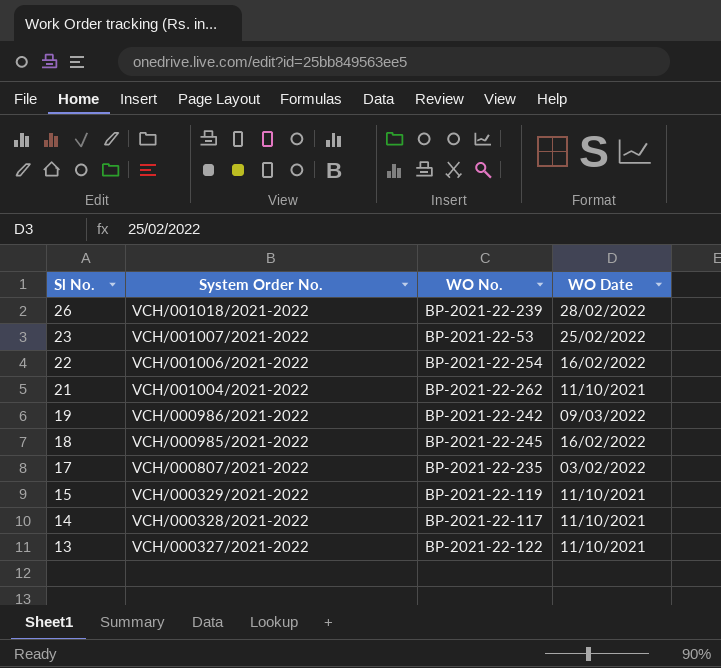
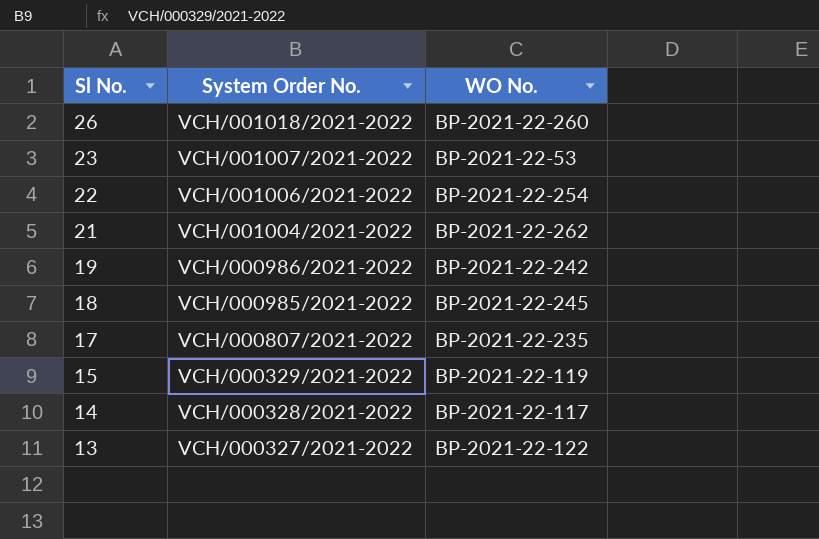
column WO Date | position: 4 -> none
26 | WO No.: BP-2021-22-239 -> BP-2021-22-260

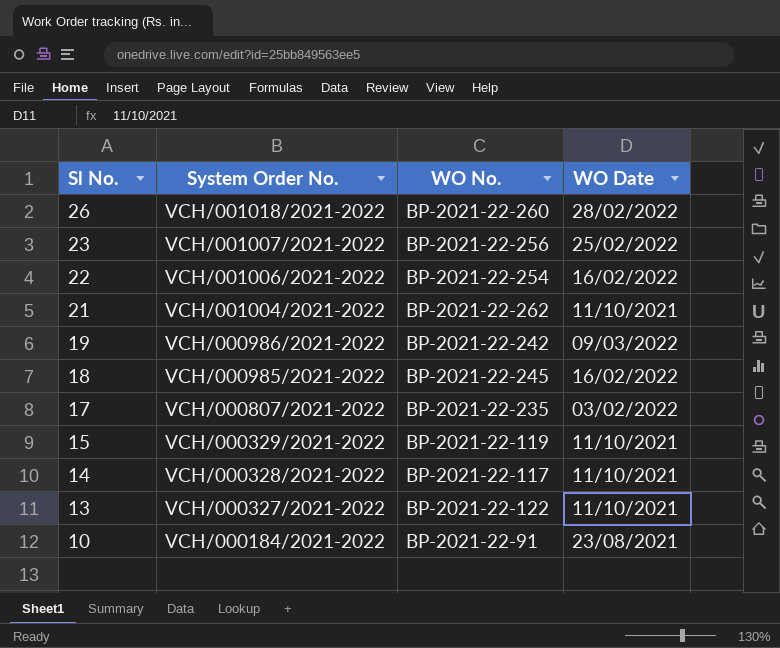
column WO Date | position: none -> 4
23 | WO No.: BP-2021-22-53 -> BP-2021-22-256
row 10: none -> VCH/000184/2021-2022 | BP-2021-22-91 | 23/08/2021

